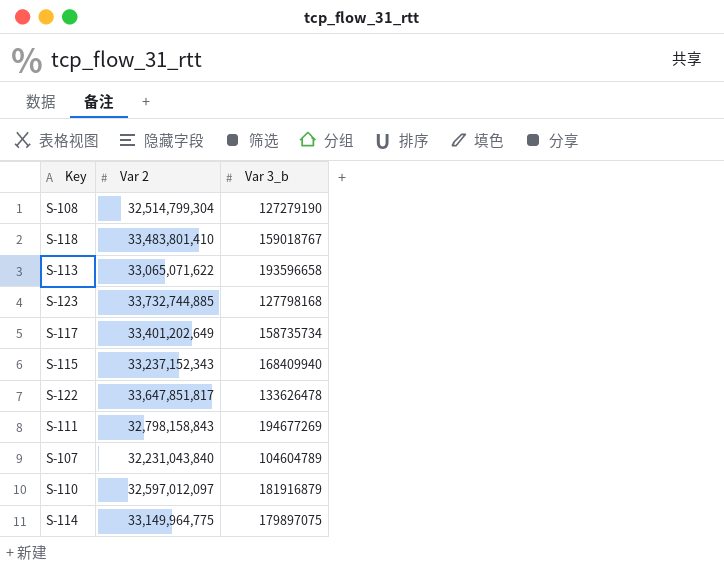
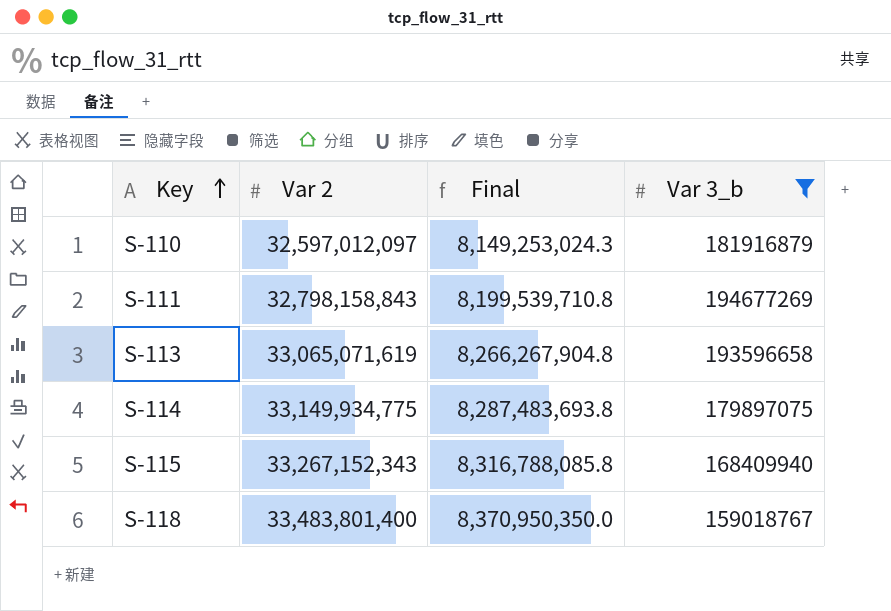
filter: none -> Var 3_b >= 159018767
row order: none -> Key ascending
column Final | formula: none -> [Var 2] * 0.25
S-113 | Var 2: 33,065,071,622 -> 33,065,071,619
S-114 | Var 2: 33,149,964,775 -> 33,149,934,775
S-115 | Var 2: 33,237,152,343 -> 33,267,152,343
S-118 | Var 2: 33,483,801,410 -> 33,483,801,400

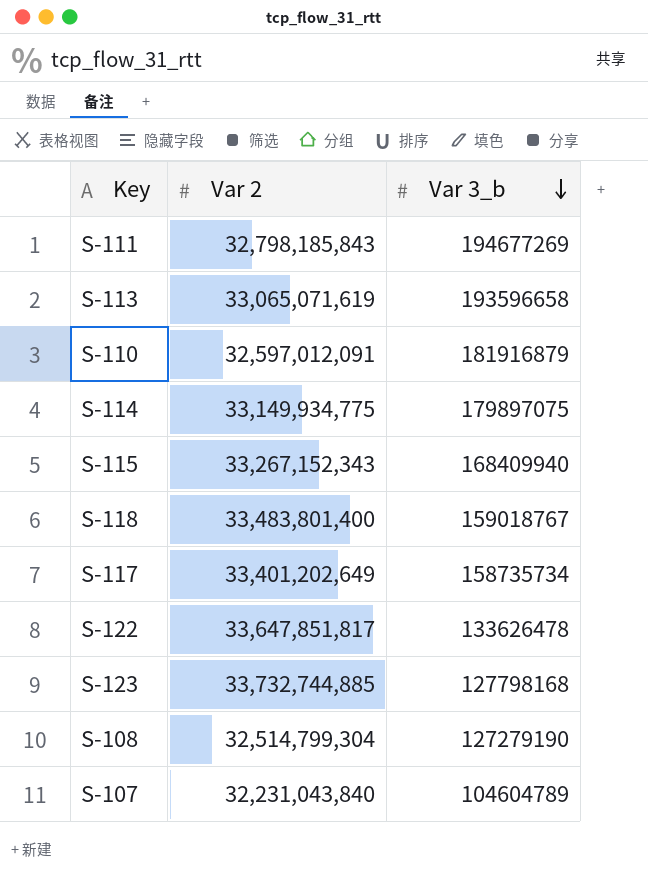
filter: Var 3_b >= 159018767 -> none
row order: Key ascending -> Var 3_b descending
column Final | formula: [Var 2] * 0.25 -> none
S-111 | Var 2: 32,798,158,843 -> 32,798,185,843
S-110 | Var 2: 32,597,012,097 -> 32,597,012,091

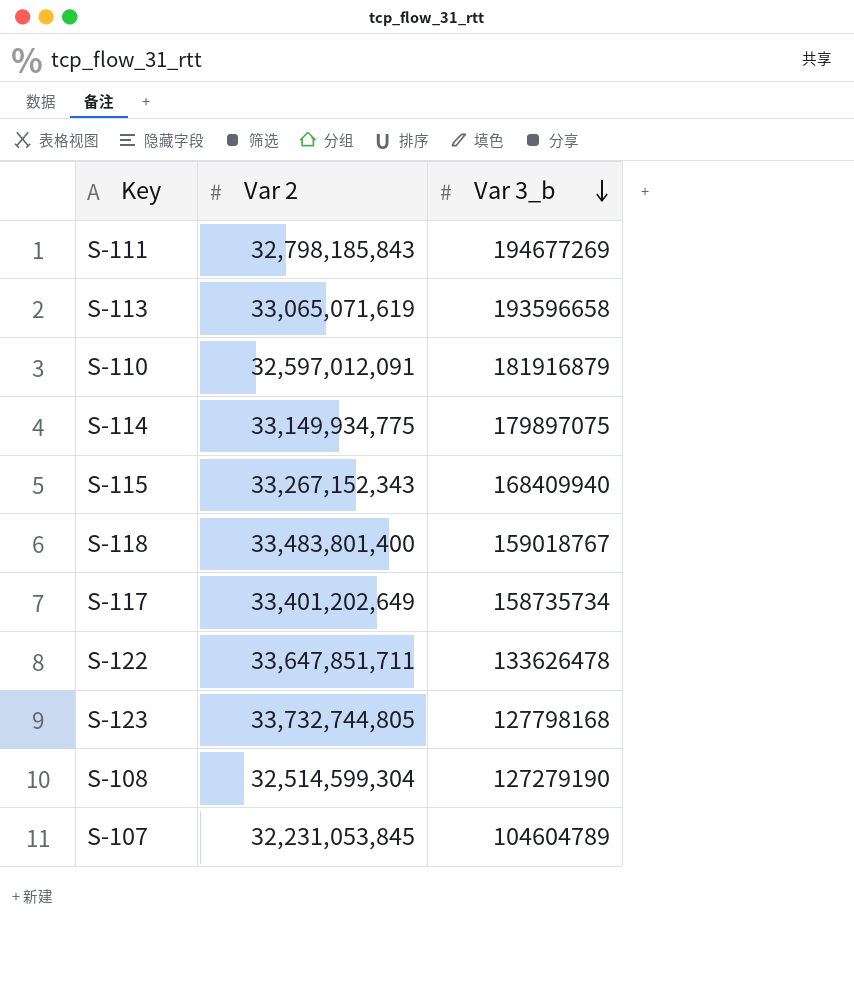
S-122 | Var 2: 33,647,851,817 -> 33,647,851,711
S-123 | Var 2: 33,732,744,885 -> 33,732,744,805
S-108 | Var 2: 32,514,799,304 -> 32,514,599,304
S-107 | Var 2: 32,231,043,840 -> 32,231,053,845

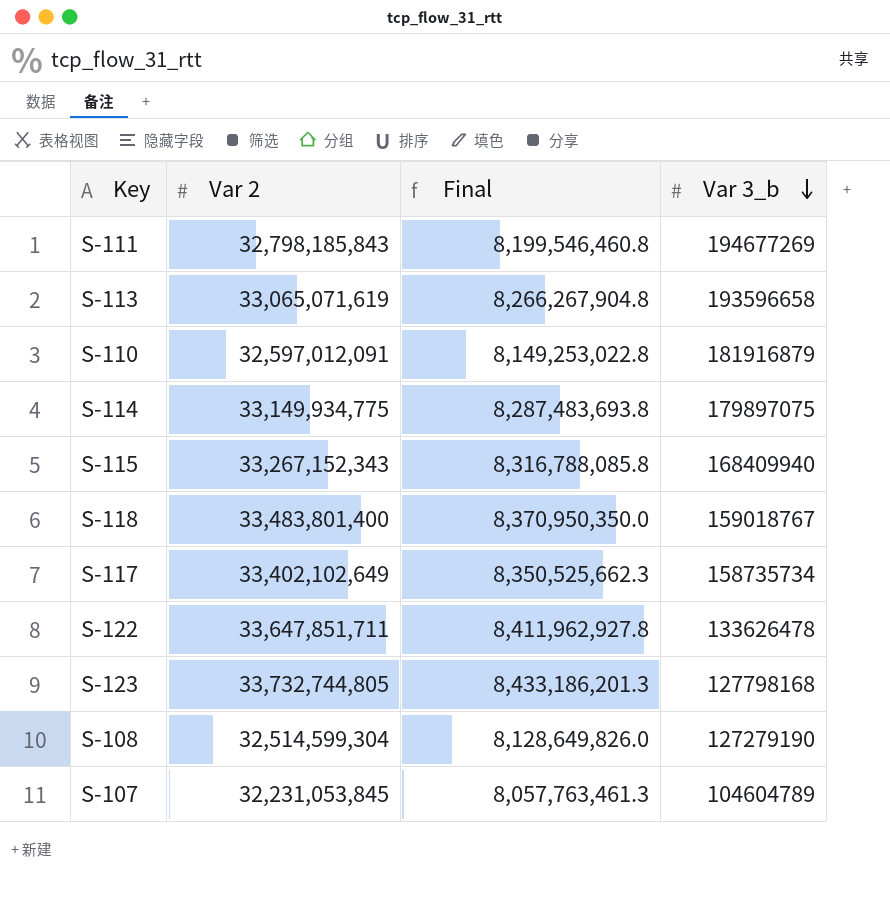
column Final | formula: none -> [Var 2] * 0.25
S-117 | Var 2: 33,401,202,649 -> 33,402,102,649

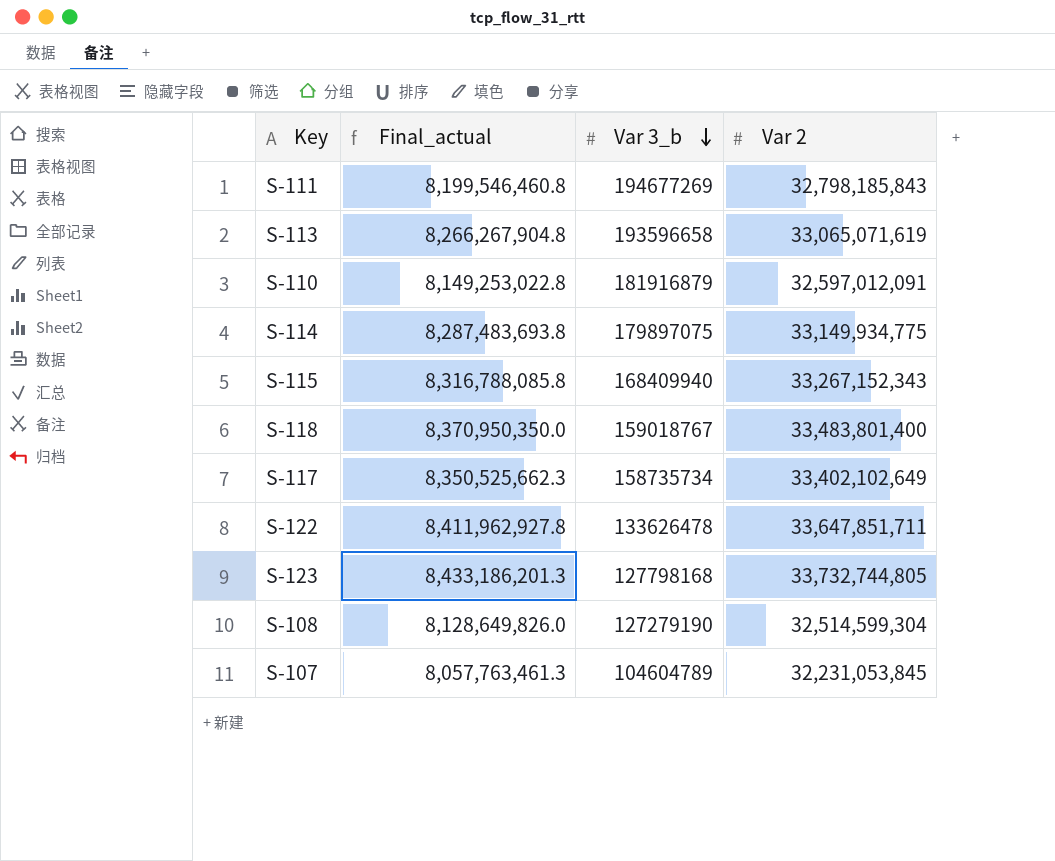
column name: Final -> Final_actual
column Var 2 | position: 2 -> 4

